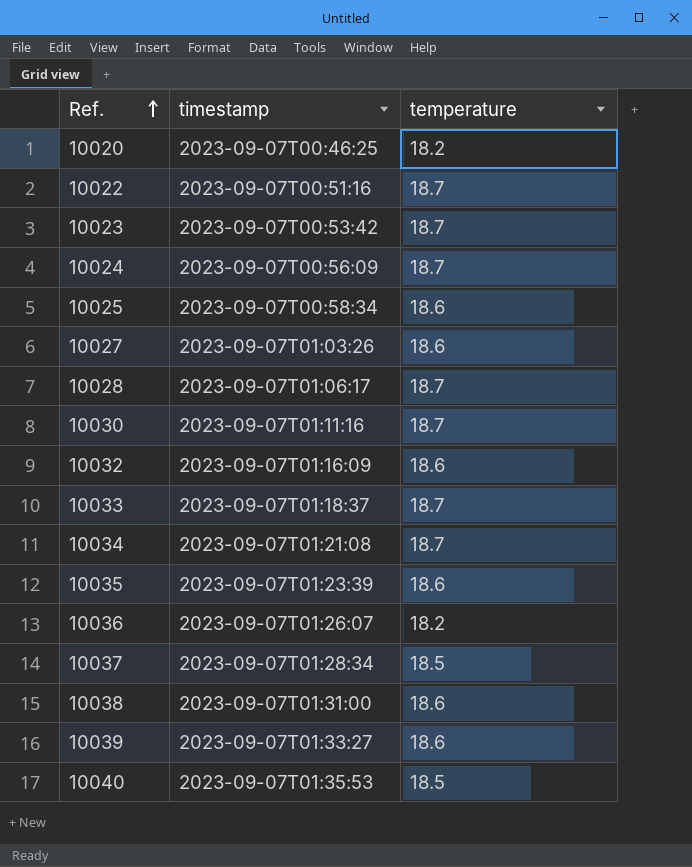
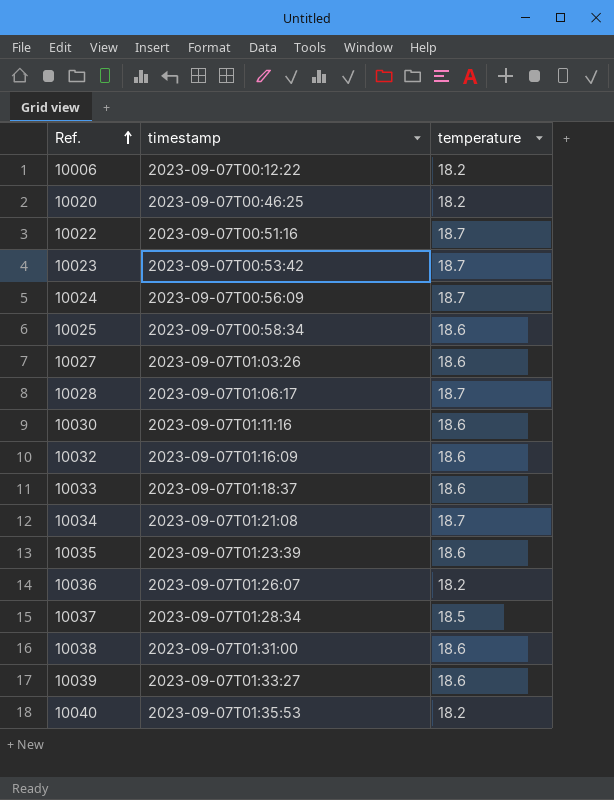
row 10006: none -> 2023-09-07T00:12:22 | 18.2
10030 | temperature: 18.7 -> 18.6
10033 | temperature: 18.7 -> 18.6
10040 | temperature: 18.5 -> 18.2

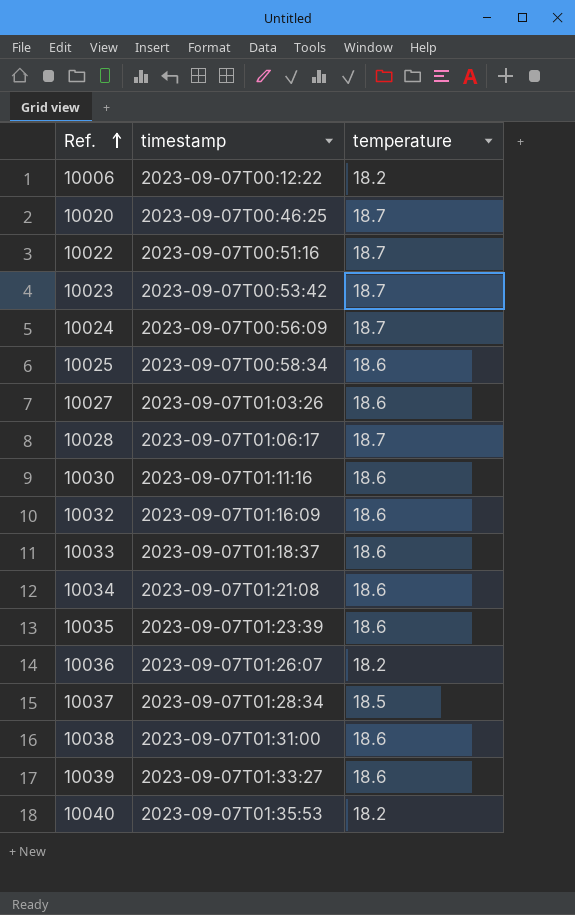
10020 | temperature: 18.2 -> 18.7
10034 | temperature: 18.7 -> 18.6

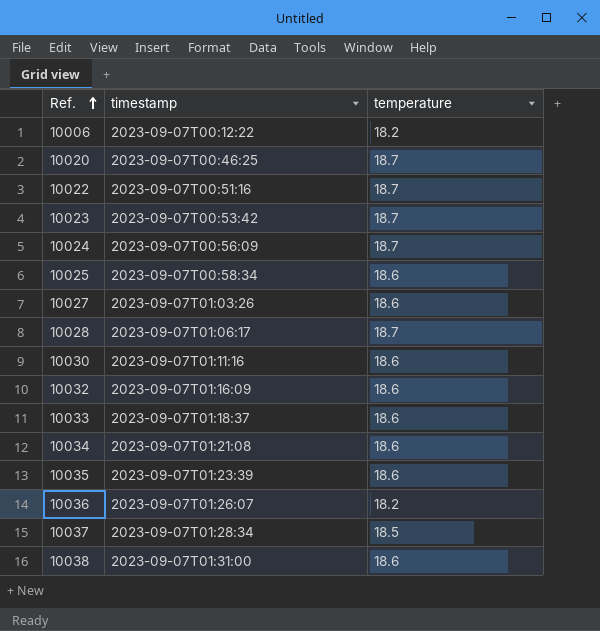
row 10039: 2023-09-07T01:33:27 | 18.6 -> none
row 10040: 2023-09-07T01:35:53 | 18.2 -> none

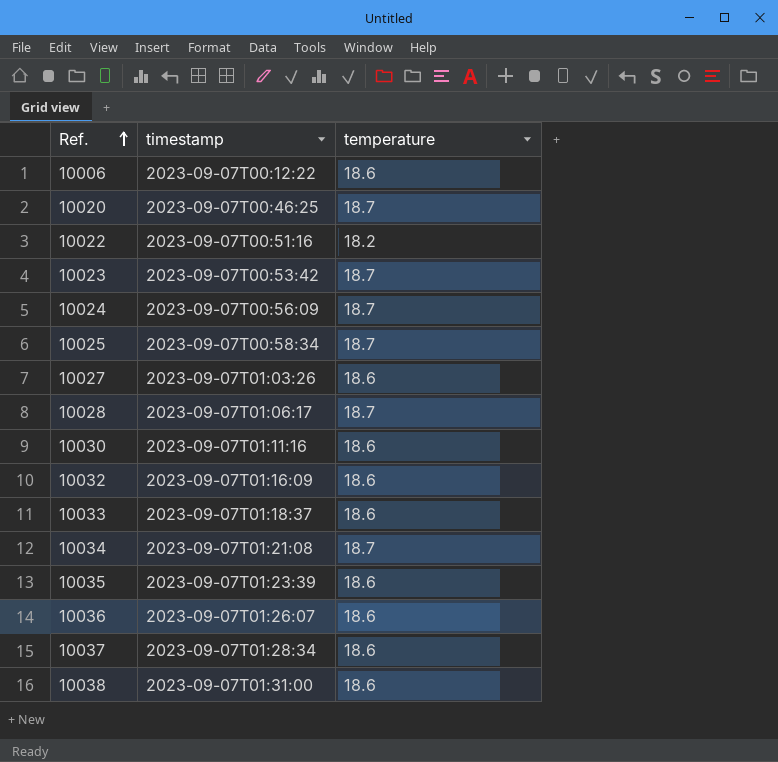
10006 | temperature: 18.2 -> 18.6
10022 | temperature: 18.7 -> 18.2
10025 | temperature: 18.6 -> 18.7
10034 | temperature: 18.6 -> 18.7
10036 | temperature: 18.2 -> 18.6
10037 | temperature: 18.5 -> 18.6

